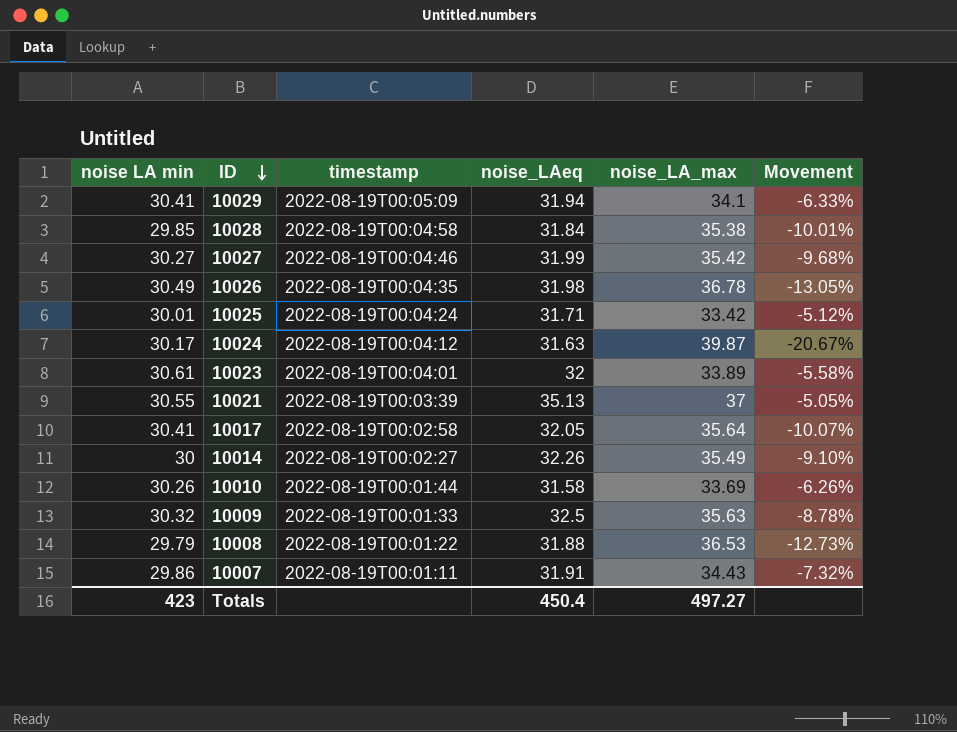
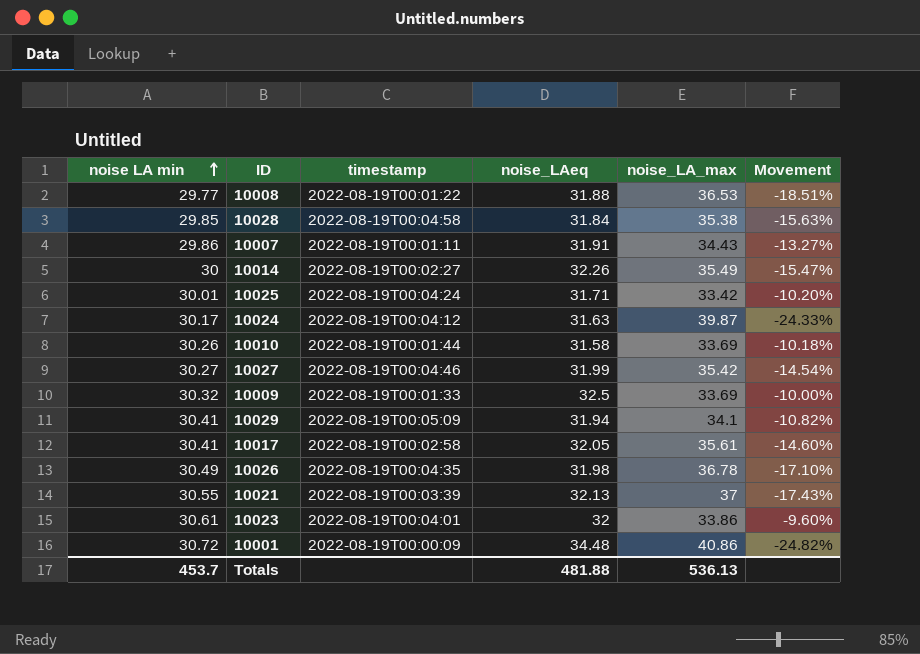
row order: ID descending -> noise LA min ascending
column Movement | formula: ([noise_LAeq] - [noise_LA_max]) / [noise_LA_max] -> ([noise LA min] - [noise_LA_max]) / [noise_LA_max]
10008 | noise LA min: 29.79 -> 29.77
10009 | noise_LA_max: 35.63 -> 33.69
10017 | noise_LA_max: 35.64 -> 35.61
10021 | noise_LAeq: 35.13 -> 32.13
10023 | noise_LA_max: 33.89 -> 33.86
row 10001: none -> 30.72 | 2022-08-19T00:00:09 | 34.48 | 40.86 | -24.82%
Totals | noise LA min: 423 -> 453.7
Totals | noise_LAeq: 450.4 -> 481.88
Totals | noise_LA_max: 497.27 -> 536.13

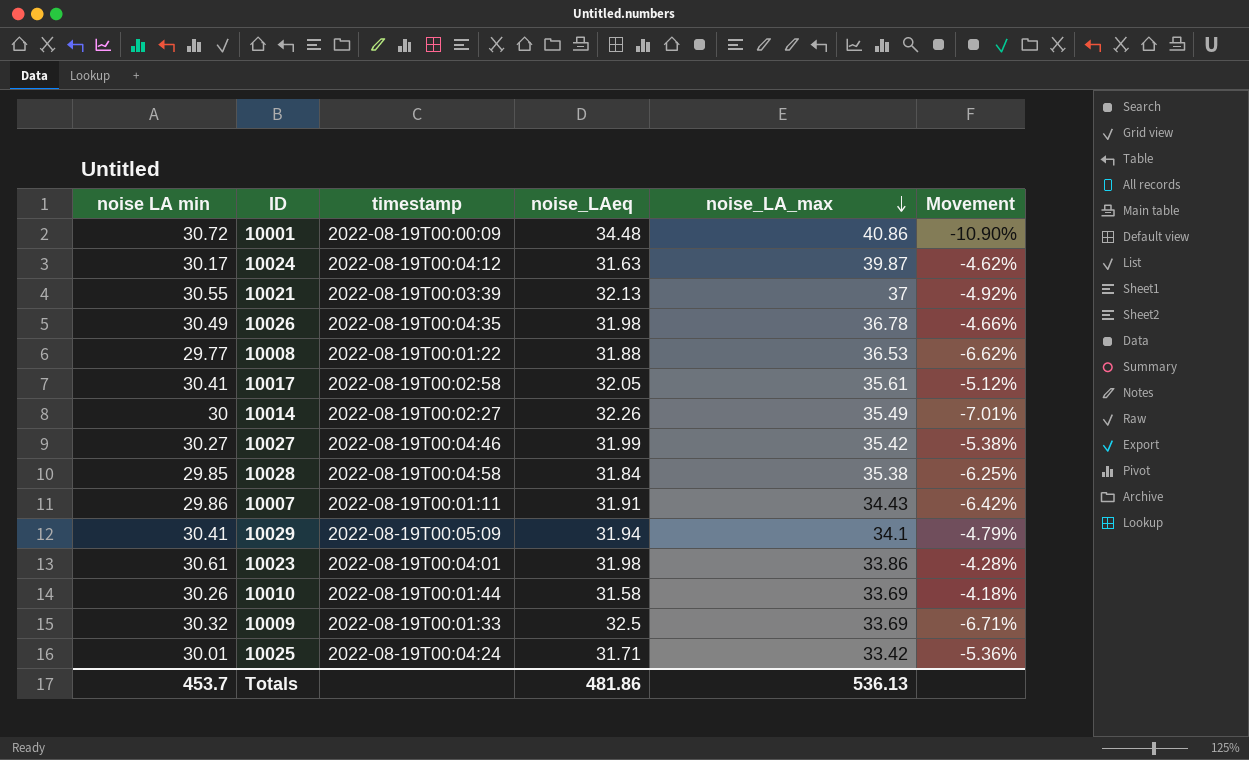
row order: noise LA min ascending -> noise_LA_max descending
column Movement | formula: ([noise LA min] - [noise_LA_max]) / [noise_LA_max] -> ([noise LA min] - [noise_LAeq]) / [noise_LAeq]
10023 | noise_LAeq: 32 -> 31.98
Totals | noise_LAeq: 481.88 -> 481.86

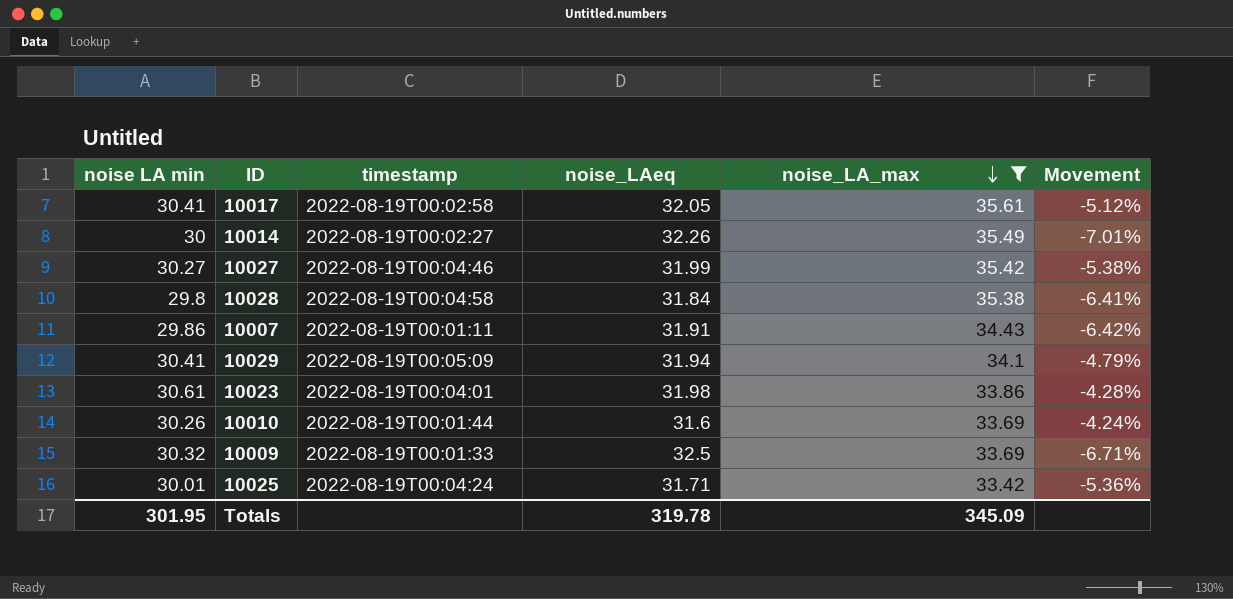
filter: none -> noise_LA_max <= 35.61
10028 | noise LA min: 29.85 -> 29.8
10028 | Movement: -6.25% -> -6.41%
10010 | noise_LAeq: 31.58 -> 31.6
10010 | Movement: -4.18% -> -4.24%
Totals | noise LA min: 453.7 -> 301.95
Totals | noise_LAeq: 481.86 -> 319.78
Totals | noise_LA_max: 536.13 -> 345.09

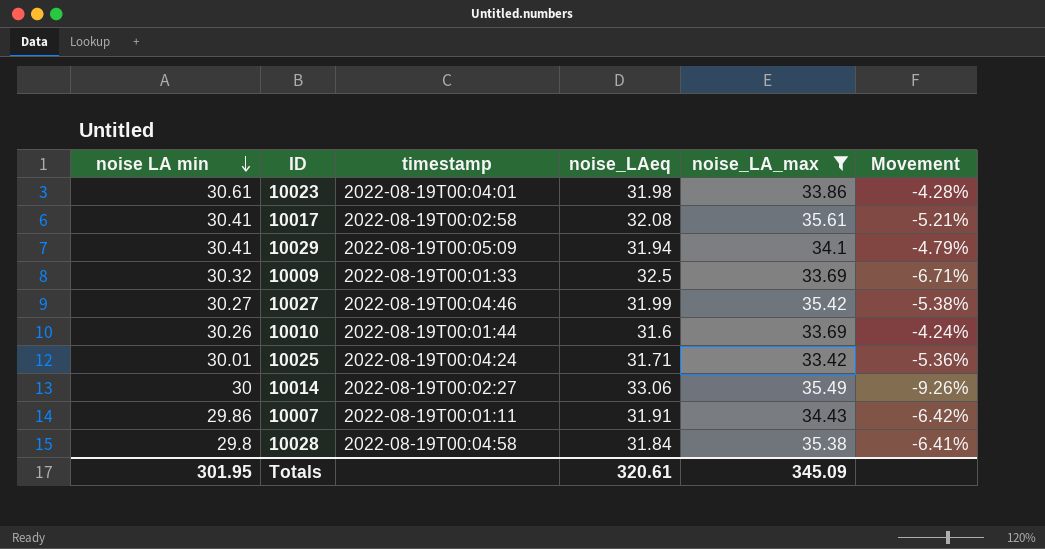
row order: noise_LA_max descending -> noise LA min descending
10017 | noise_LAeq: 32.05 -> 32.08
10017 | Movement: -5.12% -> -5.21%
10014 | noise_LAeq: 32.26 -> 33.06
10014 | Movement: -7.01% -> -9.26%
Totals | noise_LAeq: 319.78 -> 320.61

